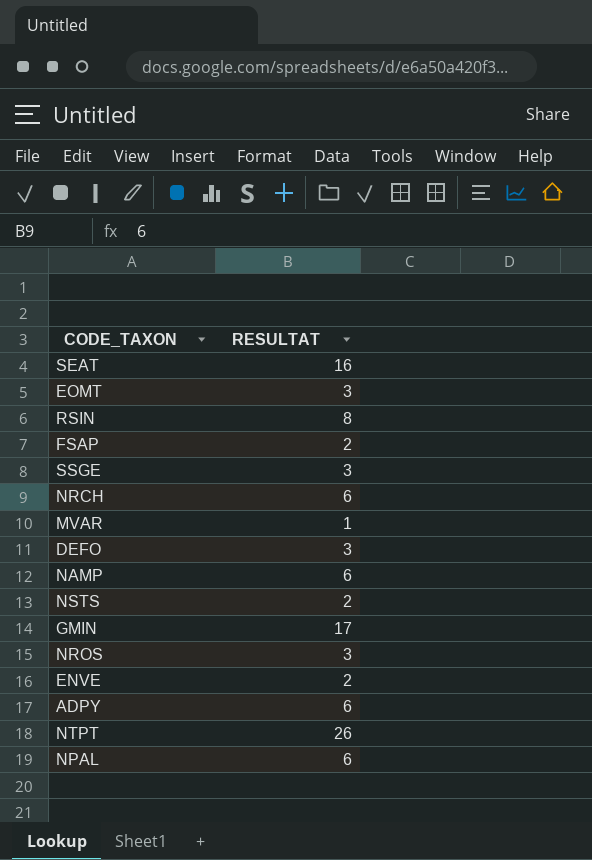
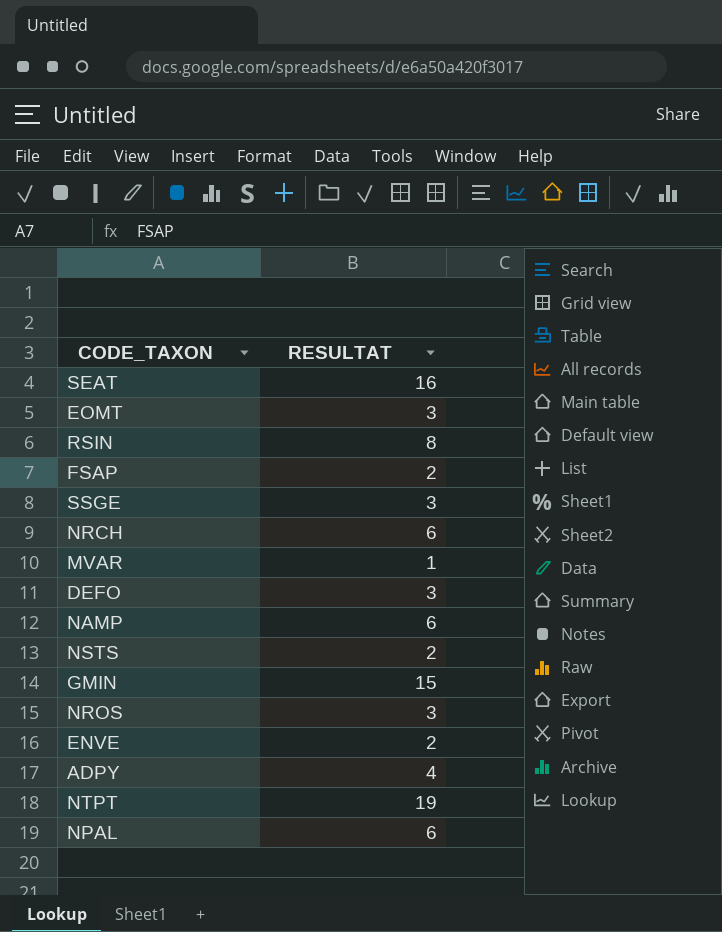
GMIN | RESULTAT: 17 -> 15
ADPY | RESULTAT: 6 -> 4
NTPT | RESULTAT: 26 -> 19

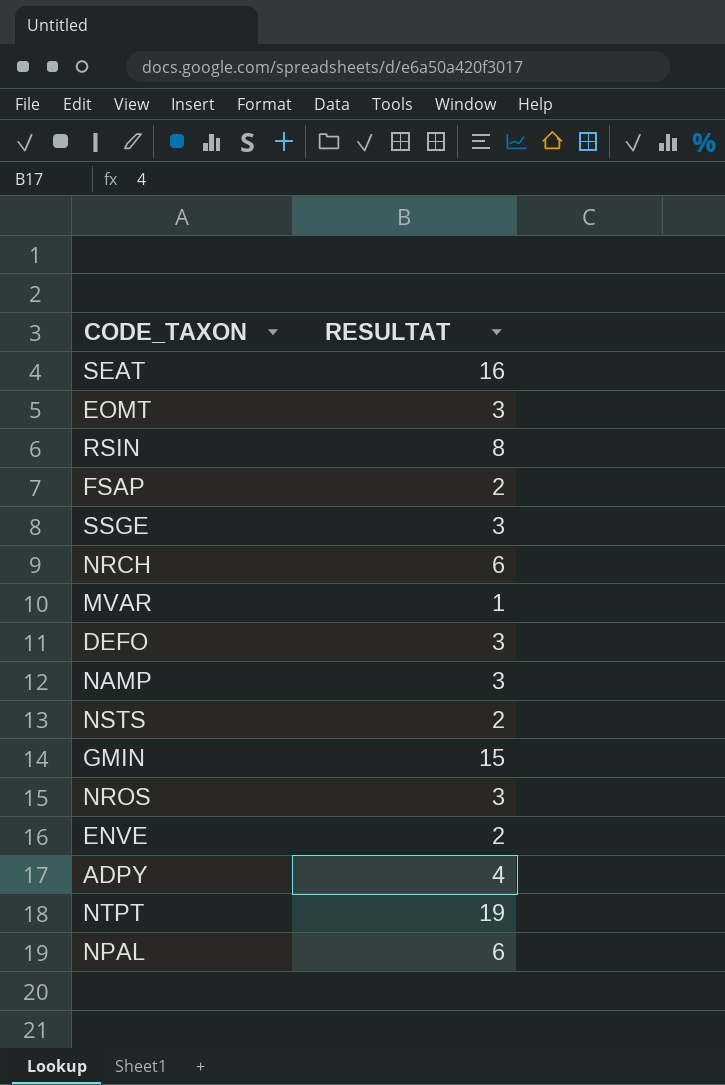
NAMP | RESULTAT: 6 -> 3

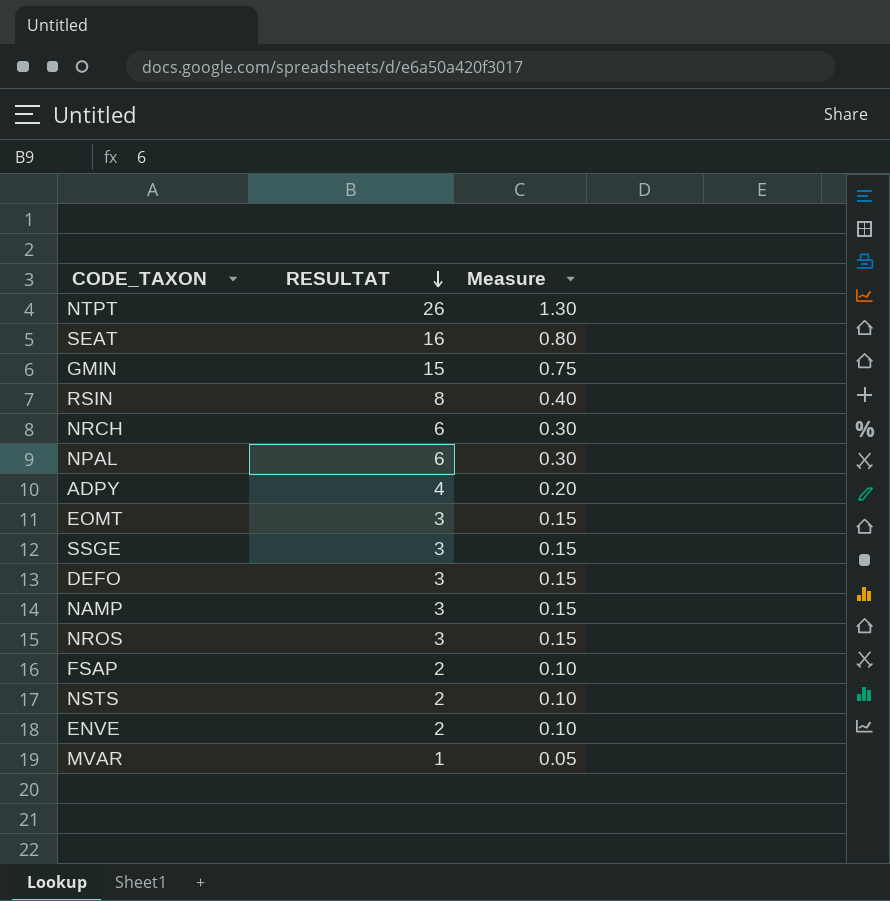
row order: none -> RESULTAT descending
column Measure | formula: none -> [RESULTAT] * 0.05
NTPT | RESULTAT: 19 -> 26

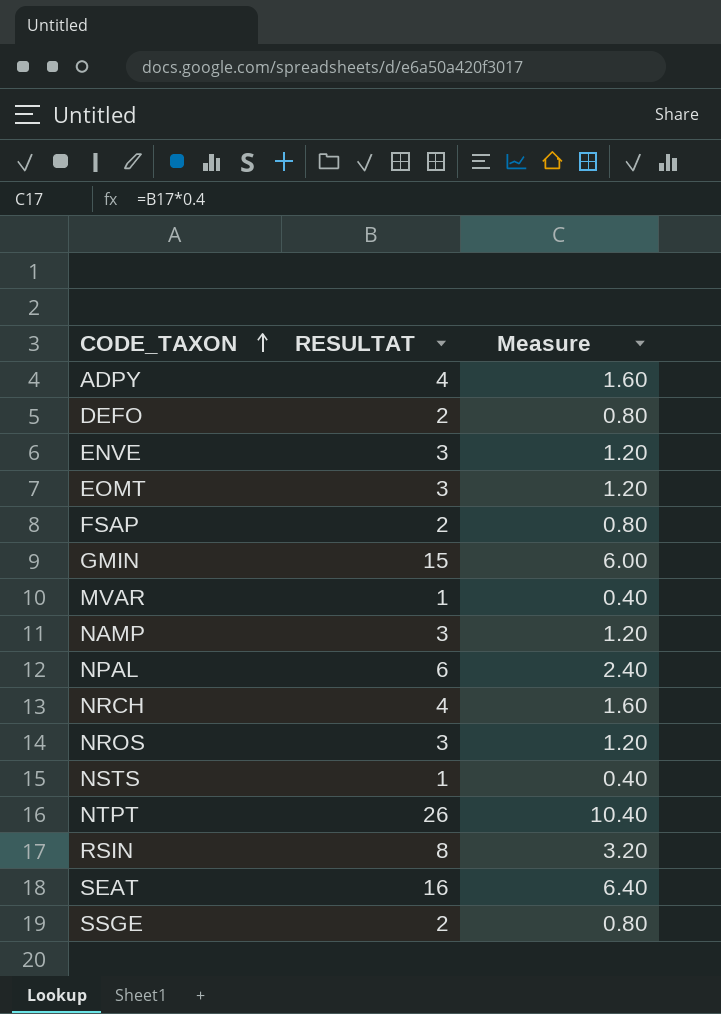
row order: RESULTAT descending -> CODE_TAXON ascending
column Measure | formula: [RESULTAT] * 0.05 -> [RESULTAT] * 0.4
DEFO | RESULTAT: 3 -> 2
ENVE | RESULTAT: 2 -> 3
NRCH | RESULTAT: 6 -> 4
NSTS | RESULTAT: 2 -> 1
SSGE | RESULTAT: 3 -> 2

